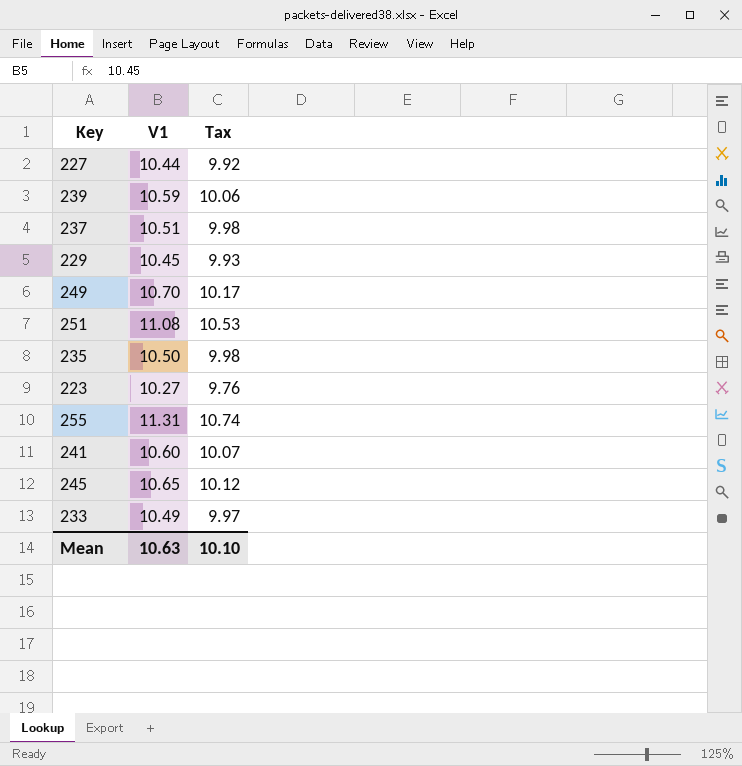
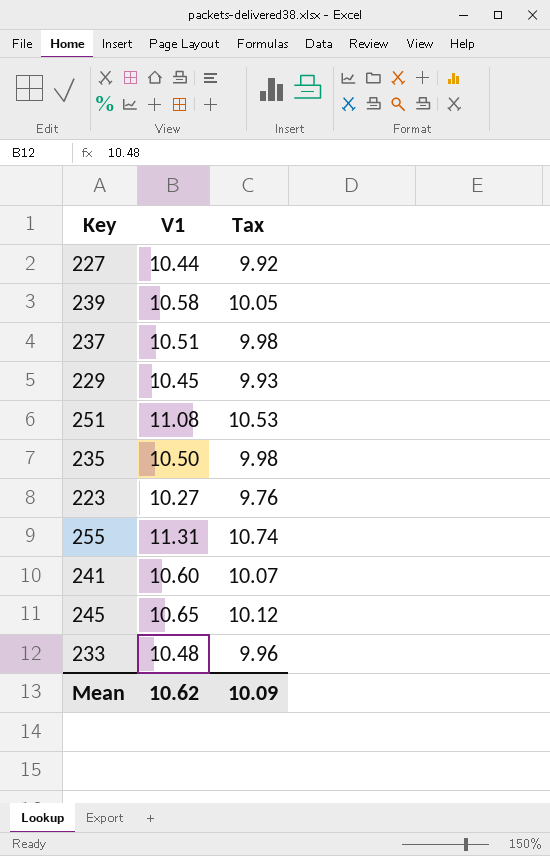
row 249: 10.70 | 10.17 -> none
239 | V1: 10.59 -> 10.58
239 | Tax: 10.06 -> 10.05
233 | V1: 10.49 -> 10.48
233 | Tax: 9.97 -> 9.96
Mean | V1: 10.63 -> 10.62
Mean | Tax: 10.10 -> 10.09

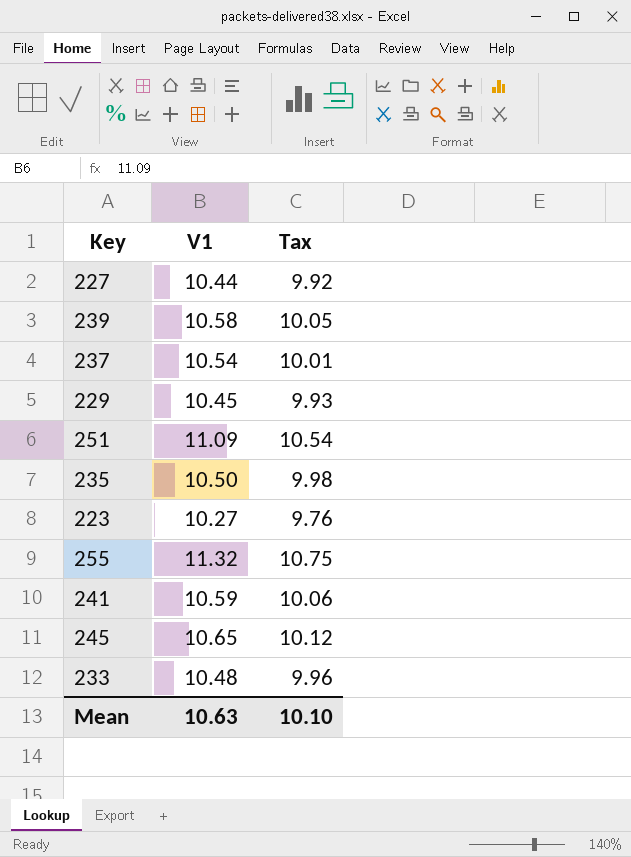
237 | V1: 10.51 -> 10.54
237 | Tax: 9.98 -> 10.01
251 | V1: 11.08 -> 11.09
251 | Tax: 10.53 -> 10.54
255 | V1: 11.31 -> 11.32
255 | Tax: 10.74 -> 10.75
241 | V1: 10.60 -> 10.59
241 | Tax: 10.07 -> 10.06
Mean | V1: 10.62 -> 10.63
Mean | Tax: 10.09 -> 10.10

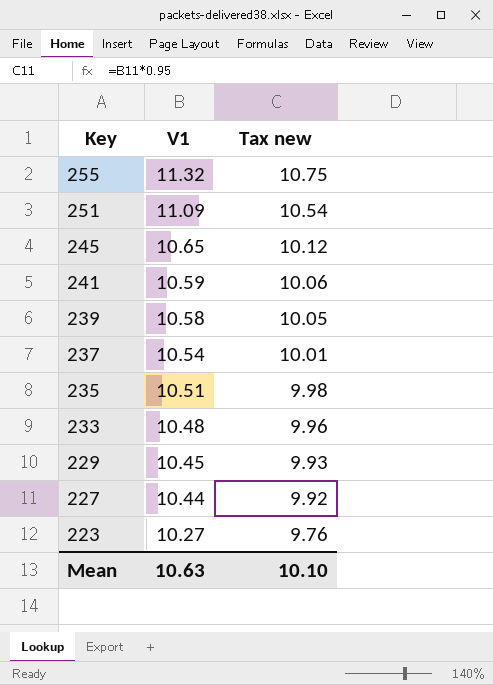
row order: none -> Key descending
column name: Tax -> Tax new
235 | V1: 10.50 -> 10.51

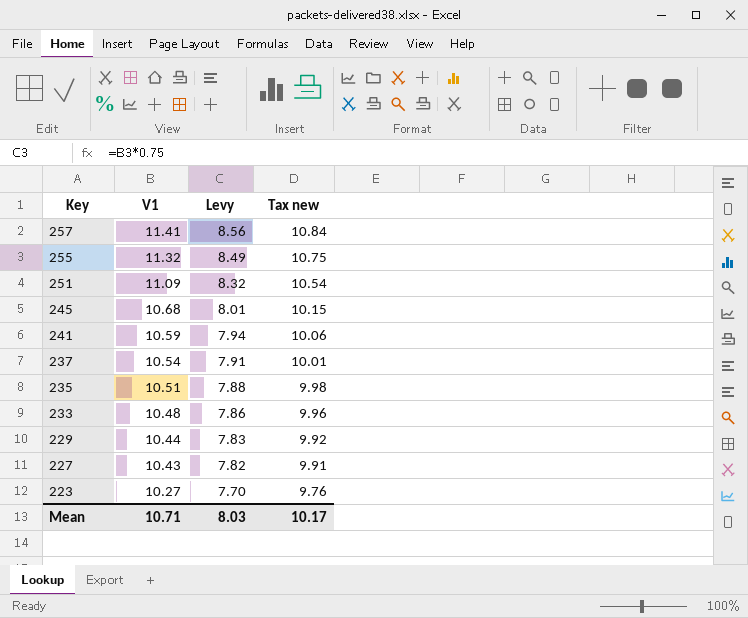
column Levy | formula: none -> [V1] * 0.75
row 239: 10.58 | 10.05 -> none
row 257: none -> 11.41 | 8.56 | 10.84
245 | V1: 10.65 -> 10.68
245 | Tax new: 10.12 -> 10.15
229 | V1: 10.45 -> 10.44
229 | Tax new: 9.93 -> 9.92
227 | V1: 10.44 -> 10.43
227 | Tax new: 9.92 -> 9.91
Mean | V1: 10.63 -> 10.71
Mean | Tax new: 10.10 -> 10.17

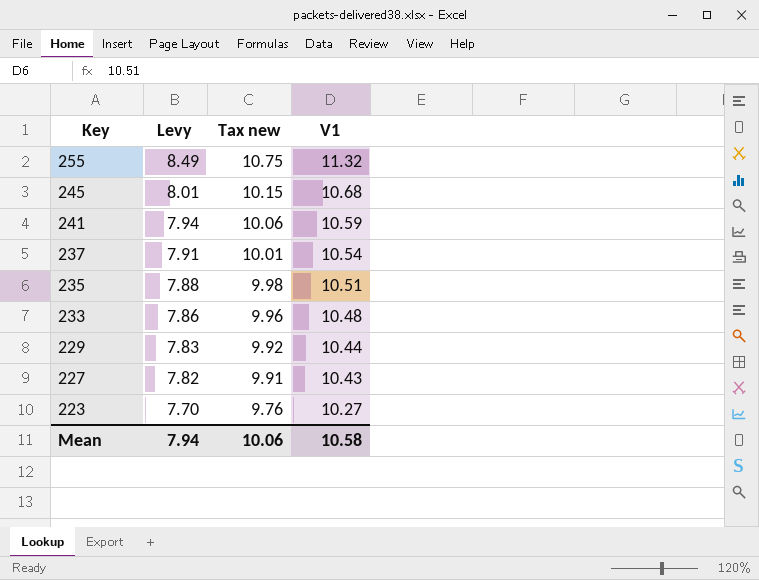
column V1 | position: 2 -> 4
row 257: 11.41 | 8.56 | 10.84 -> none
row 251: 11.09 | 8.32 | 10.54 -> none
Mean | Levy: 8.03 -> 7.94
Mean | Tax new: 10.17 -> 10.06
Mean | V1: 10.71 -> 10.58

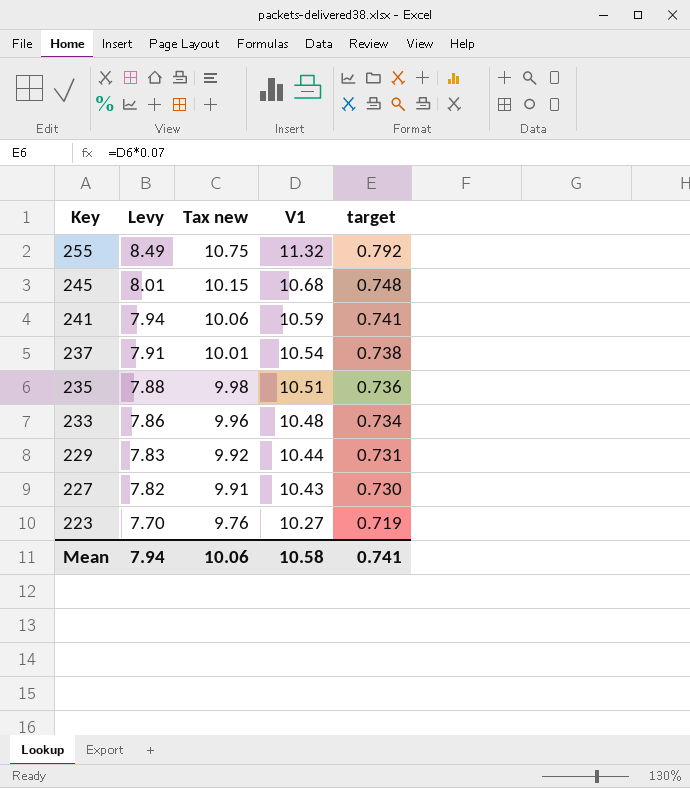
column target | formula: none -> [V1] * 0.07

